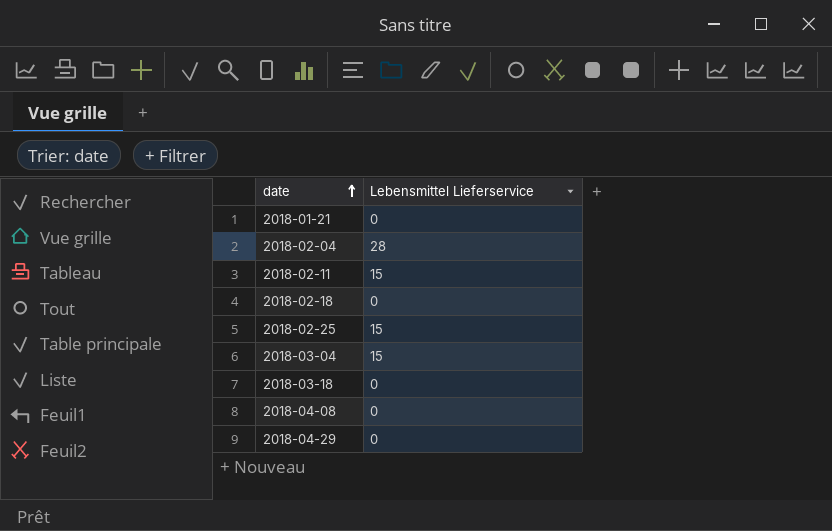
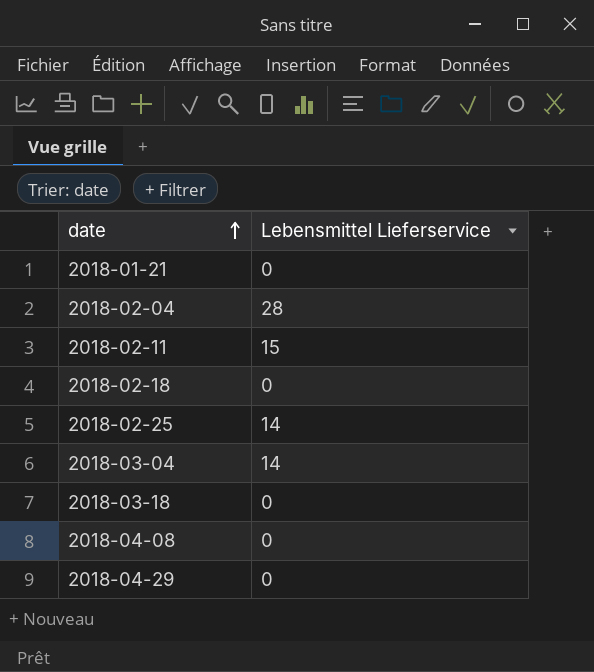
2018-02-25 | Lebensmittel Lieferservice: 15 -> 14
2018-03-04 | Lebensmittel Lieferservice: 15 -> 14

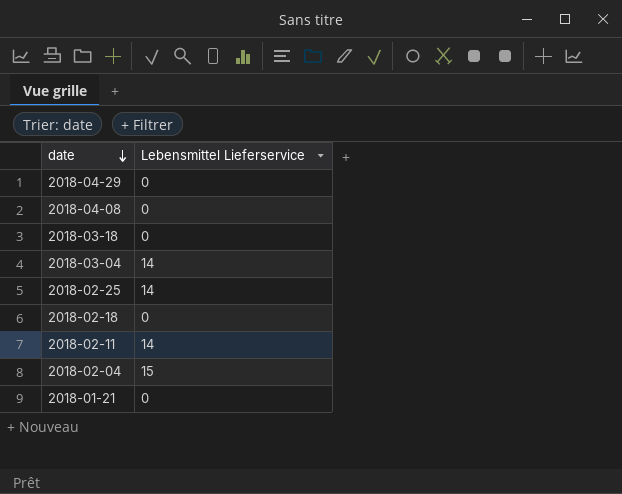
row order: date ascending -> date descending
2018-02-11 | Lebensmittel Lieferservice: 15 -> 14
2018-02-04 | Lebensmittel Lieferservice: 28 -> 15

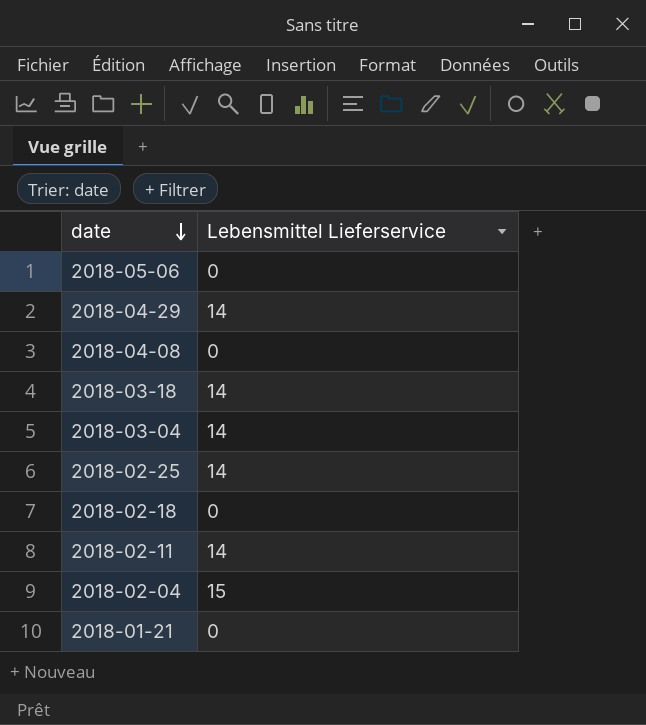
row 2018-05-06: none -> 0
2018-04-29 | Lebensmittel Lieferservice: 0 -> 14
2018-03-18 | Lebensmittel Lieferservice: 0 -> 14

